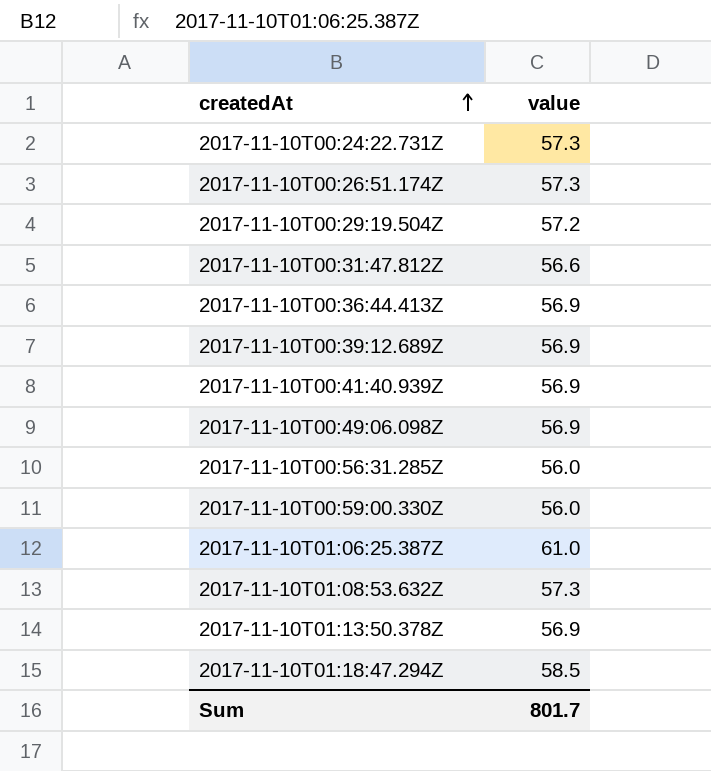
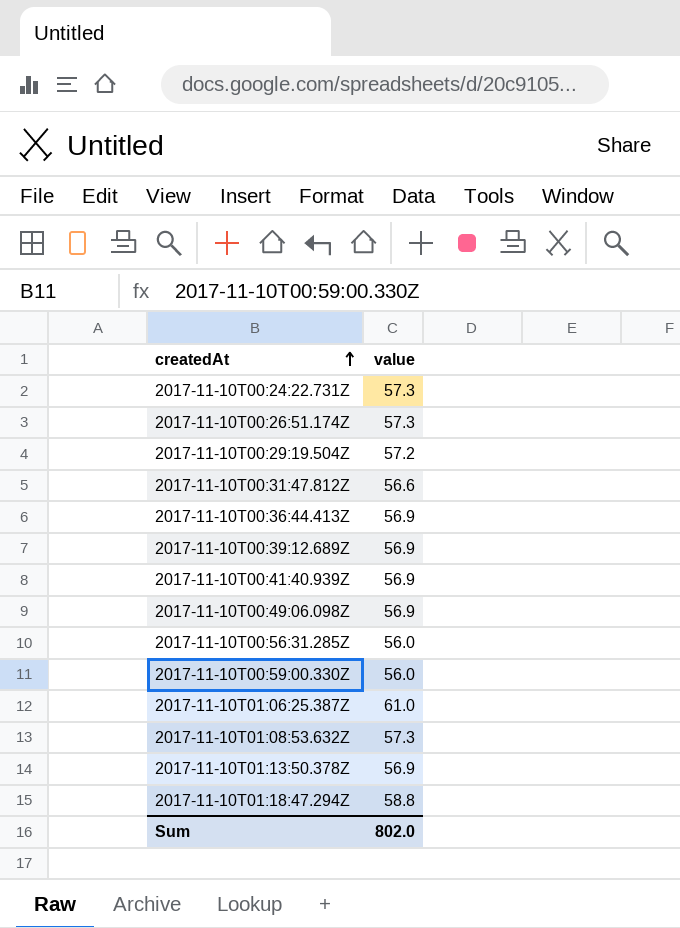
2017-11-10T01:18:47.294Z | value: 58.5 -> 58.8
Sum | value: 801.7 -> 802.0

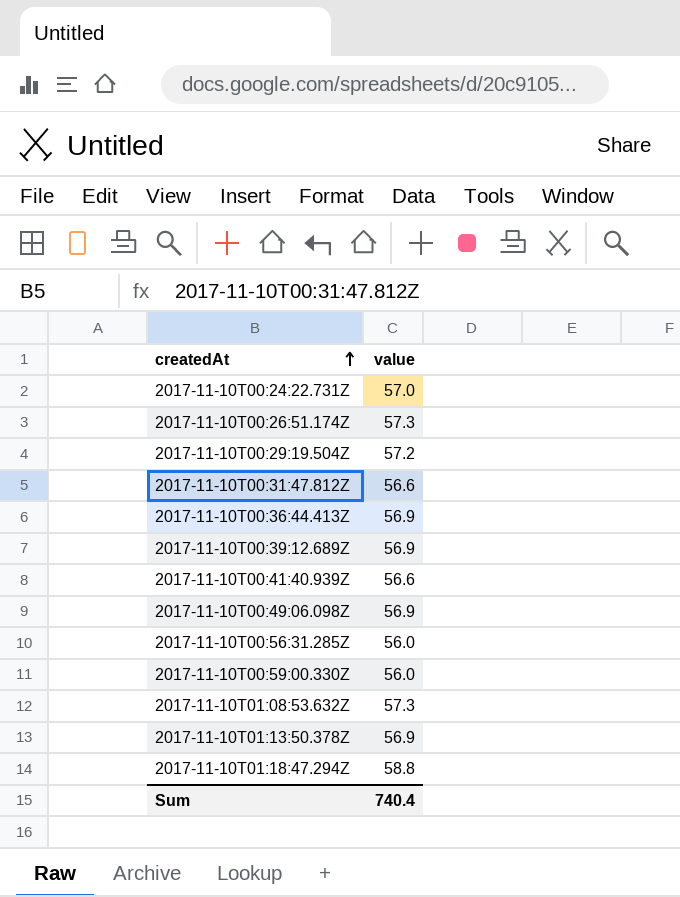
row 2017-11-10T01:06:25.387Z: 61.0 -> none
2017-11-10T00:24:22.731Z | value: 57.3 -> 57.0
2017-11-10T00:41:40.939Z | value: 56.9 -> 56.6
Sum | value: 802.0 -> 740.4

